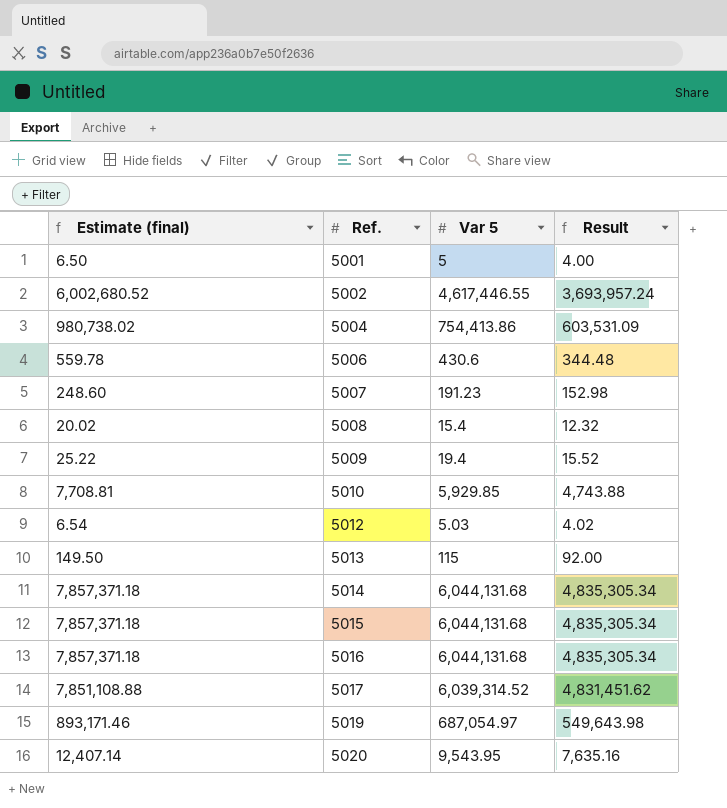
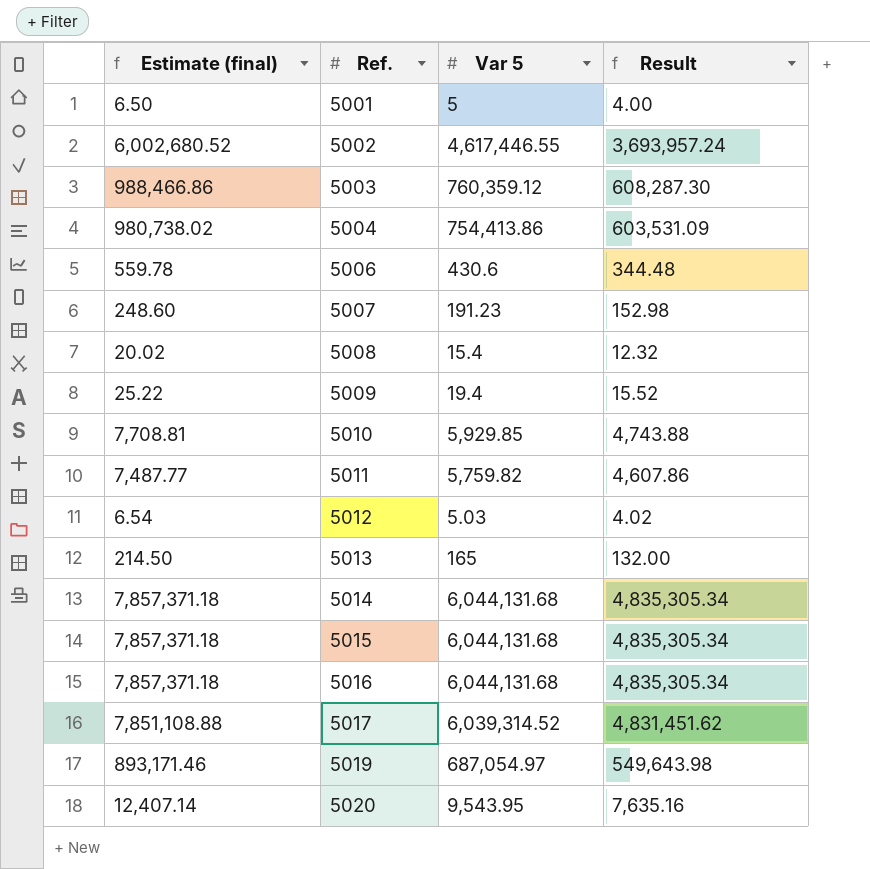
row 5003: none -> 988,466.86 | 760,359.12 | 608,287.30
row 5011: none -> 7,487.77 | 5,759.82 | 4,607.86
5013 | Estimate (final): 149.50 -> 214.50
5013 | Var 5: 115 -> 165
5013 | Result: 92.00 -> 132.00

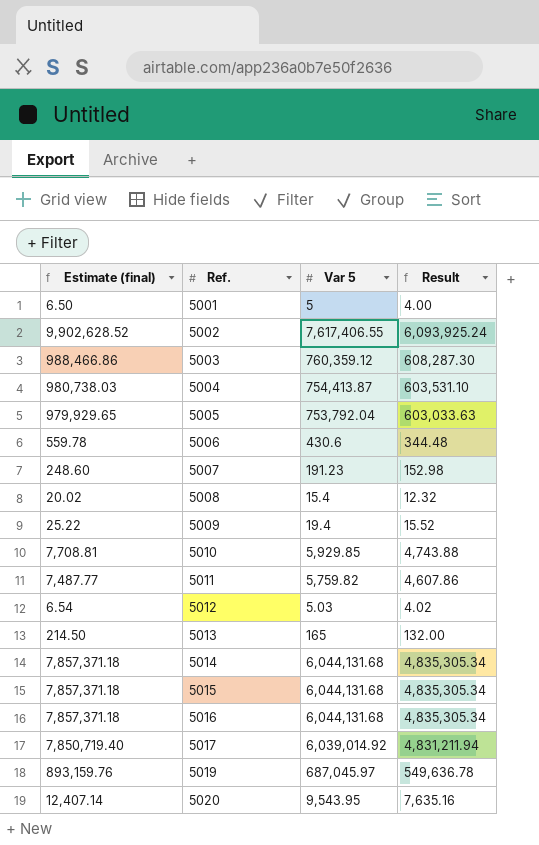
5002 | Estimate (final): 6,002,680.52 -> 9,902,628.52
5002 | Var 5: 4,617,446.55 -> 7,617,406.55
5002 | Result: 3,693,957.24 -> 6,093,925.24
5004 | Estimate (final): 980,738.02 -> 980,738.03
5004 | Var 5: 754,413.86 -> 754,413.87
5004 | Result: 603,531.09 -> 603,531.10
row 5005: none -> 979,929.65 | 753,792.04 | 603,033.63
5017 | Estimate (final): 7,851,108.88 -> 7,850,719.40
5017 | Var 5: 6,039,314.52 -> 6,039,014.92
5017 | Result: 4,831,451.62 -> 4,831,211.94
5019 | Estimate (final): 893,171.46 -> 893,159.76
5019 | Var 5: 687,054.97 -> 687,045.97
5019 | Result: 549,643.98 -> 549,636.78

